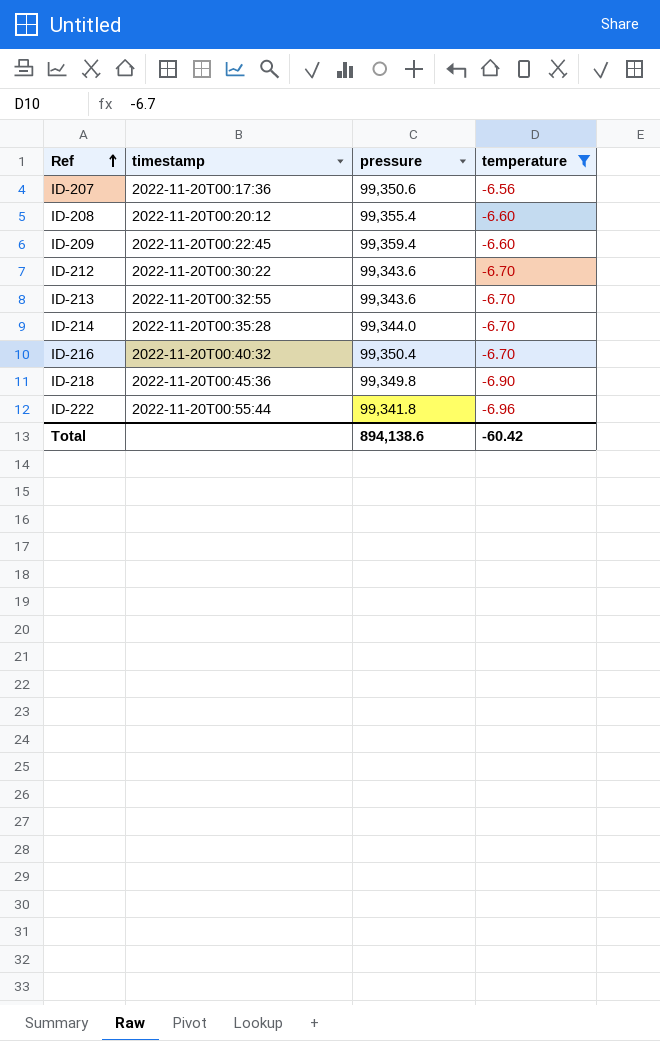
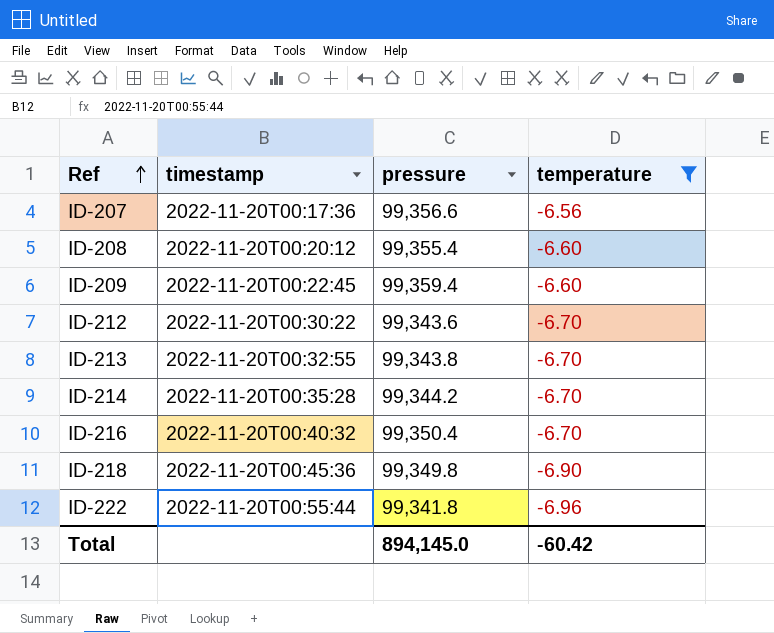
ID-207 | pressure: 99,350.6 -> 99,356.6
ID-213 | pressure: 99,343.6 -> 99,343.8
ID-214 | pressure: 99,344.0 -> 99,344.2
Total | pressure: 894,138.6 -> 894,145.0

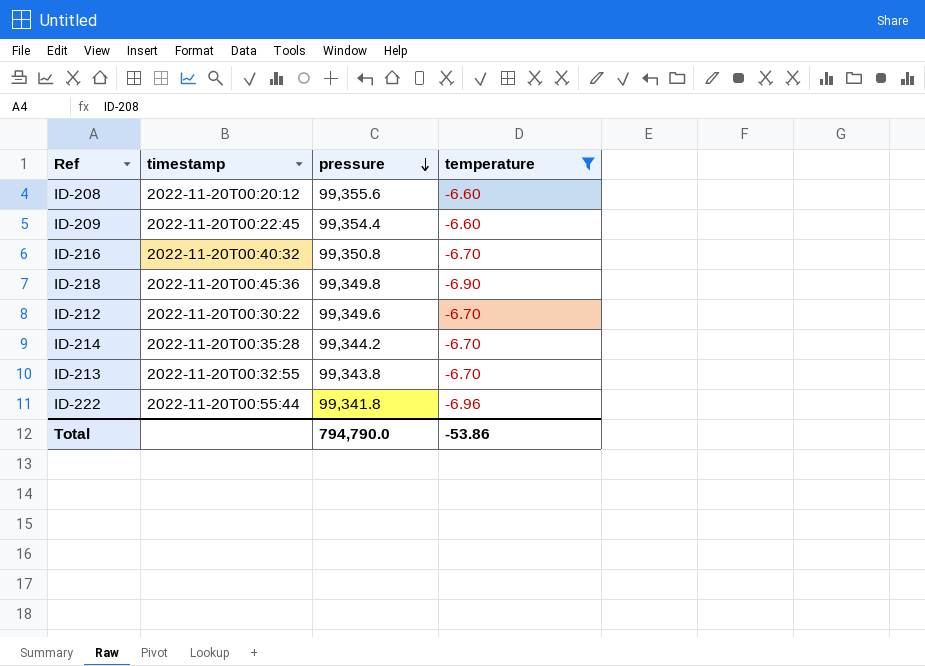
row order: Ref ascending -> pressure descending
row ID-207: 2022-11-20T00:17:36 | 99,356.6 | -6.56 -> none
ID-208 | pressure: 99,355.4 -> 99,355.6
ID-209 | pressure: 99,359.4 -> 99,354.4
ID-216 | pressure: 99,350.4 -> 99,350.8
ID-212 | pressure: 99,343.6 -> 99,349.6
Total | pressure: 894,145.0 -> 794,790.0
Total | temperature: -60.42 -> -53.86

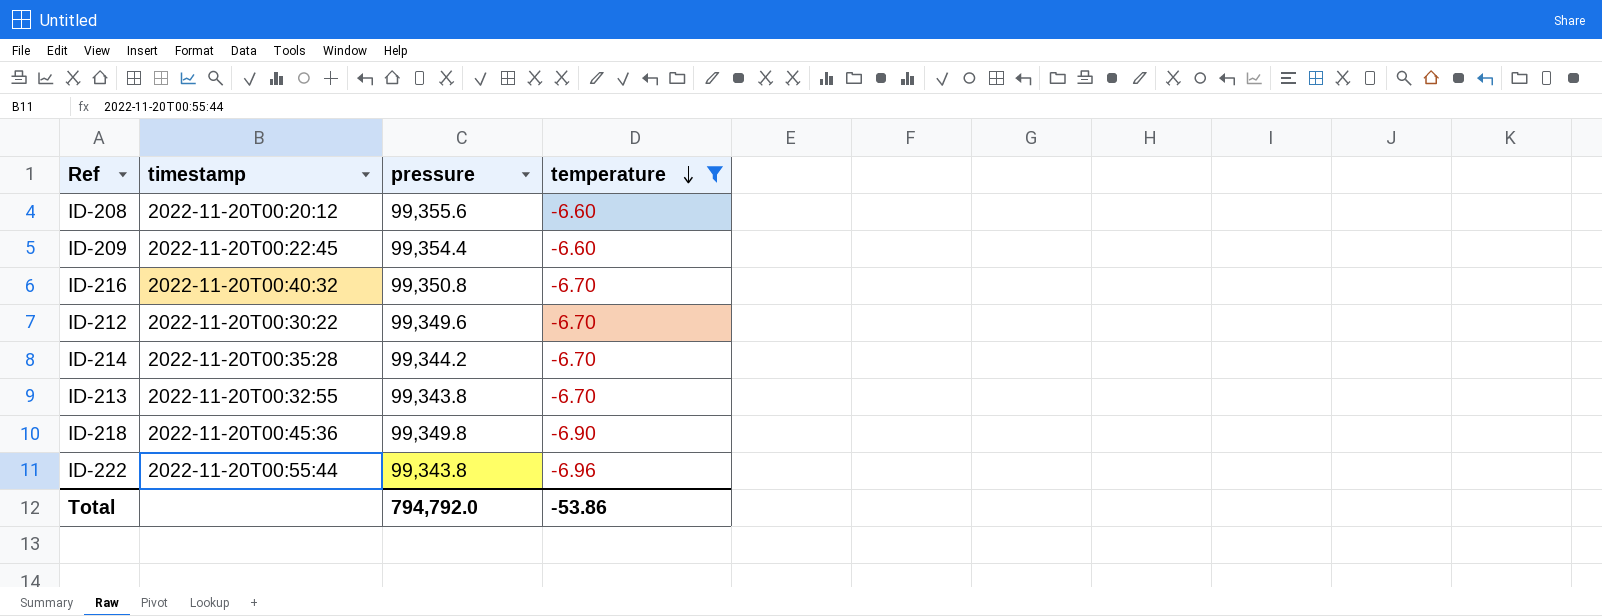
row order: pressure descending -> temperature descending
ID-222 | pressure: 99,341.8 -> 99,343.8
Total | pressure: 794,790.0 -> 794,792.0

